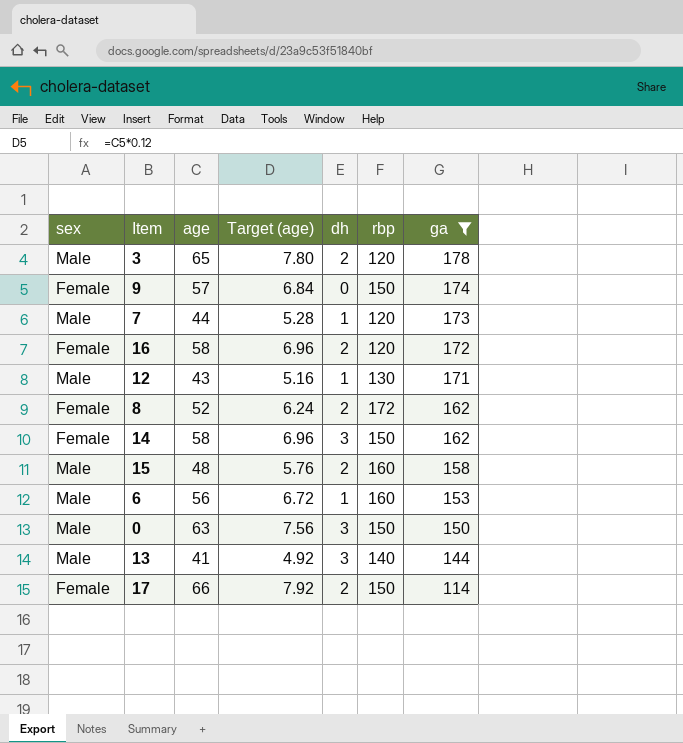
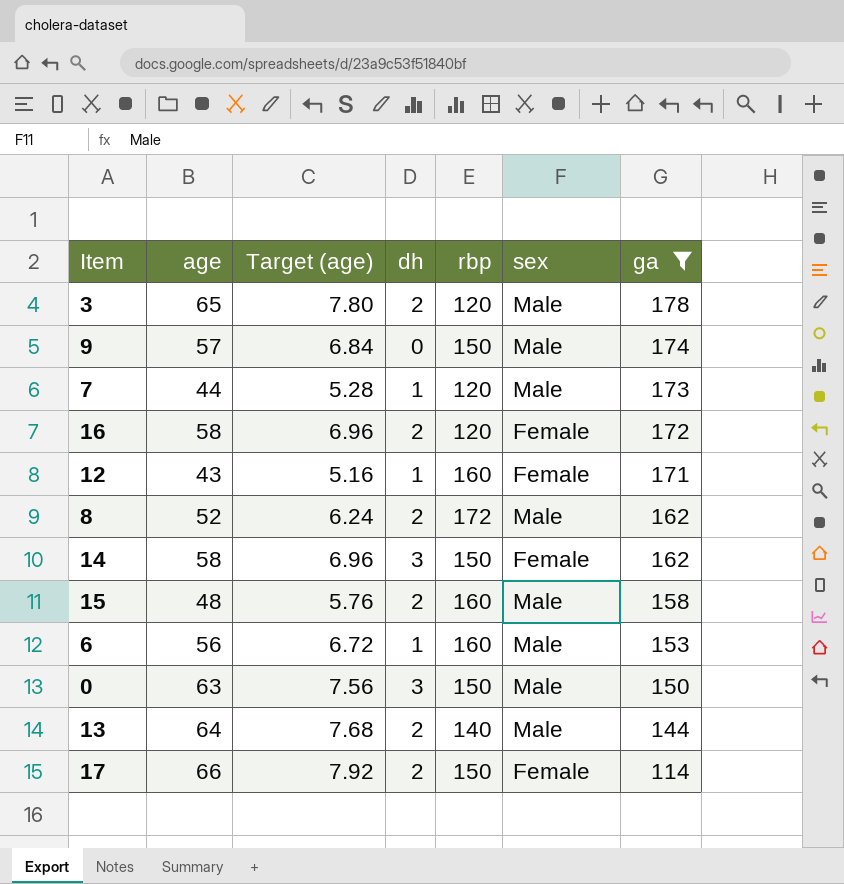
column sex | position: 1 -> 6
9 | sex: Female -> Male
12 | rbp: 130 -> 160
12 | sex: Male -> Female
8 | sex: Female -> Male
13 | age: 41 -> 64
13 | Target (age): 4.92 -> 7.68
13 | dh: 3 -> 2

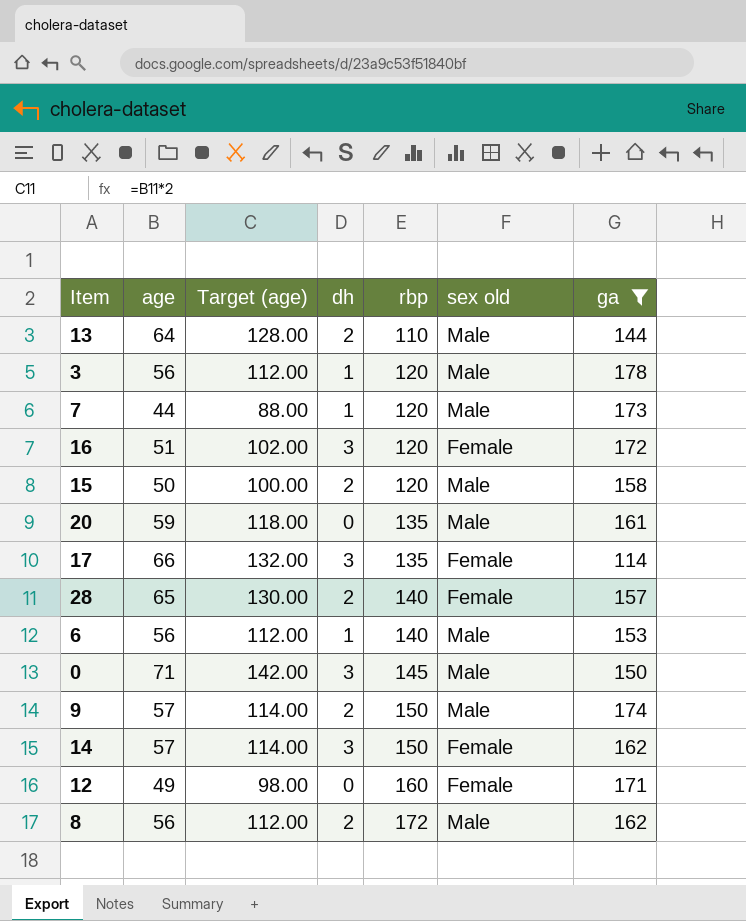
row order: ga descending -> rbp ascending
column Target (age) | formula: [age] * 0.12 -> [age] * 2
column name: sex -> sex old
13 | rbp: 140 -> 110
3 | age: 65 -> 56
3 | dh: 2 -> 1
16 | age: 58 -> 51
16 | dh: 2 -> 3
15 | age: 48 -> 50
15 | rbp: 160 -> 120
row 20: none -> 59 | 118.00 | 0 | 135 | Male | 161
17 | dh: 2 -> 3
17 | rbp: 150 -> 135
row 28: none -> 65 | 130.00 | 2 | 140 | Female | 157
6 | rbp: 160 -> 140
0 | age: 63 -> 71
0 | rbp: 150 -> 145
9 | dh: 0 -> 2
14 | age: 58 -> 57
12 | age: 43 -> 49
12 | dh: 1 -> 0
8 | age: 52 -> 56

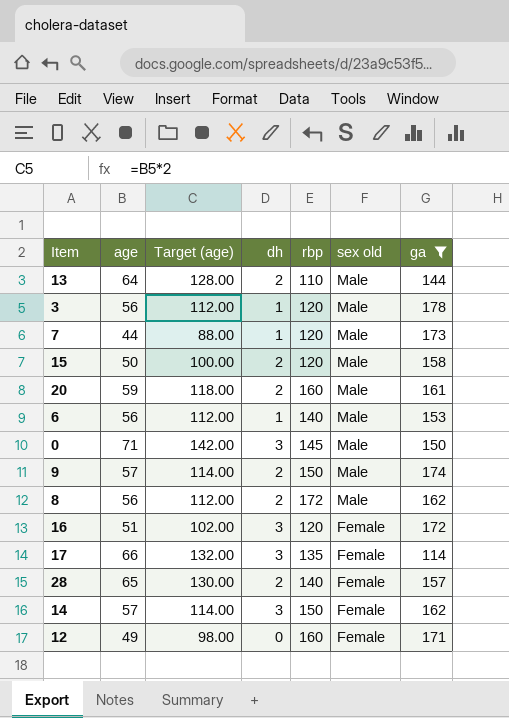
row order: rbp ascending -> sex old descending
20 | dh: 0 -> 2
20 | rbp: 135 -> 160

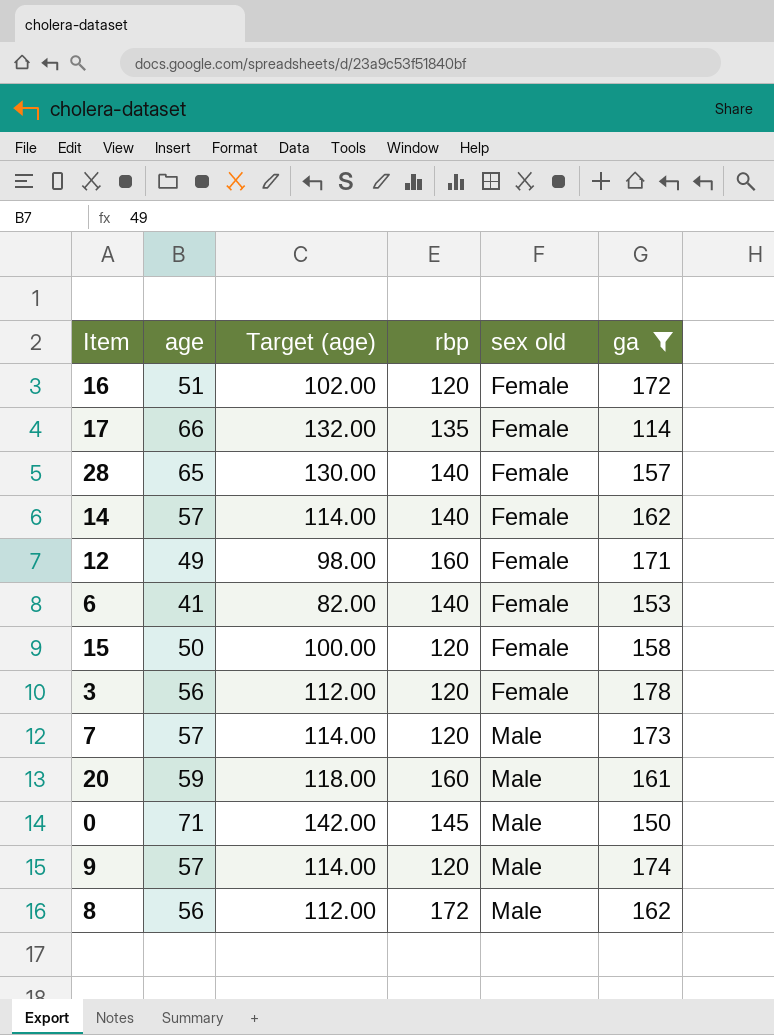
row order: sex old descending -> sex old ascending
column dh | position: 4 -> none
row 13: 64 | 128.00 | 2 | 110 | Male | 144 -> none
14 | rbp: 150 -> 140
6 | age: 56 -> 41
6 | Target (age): 112.00 -> 82.00
6 | sex old: Male -> Female
15 | sex old: Male -> Female
3 | sex old: Male -> Female
7 | age: 44 -> 57
7 | Target (age): 88.00 -> 114.00
9 | rbp: 150 -> 120

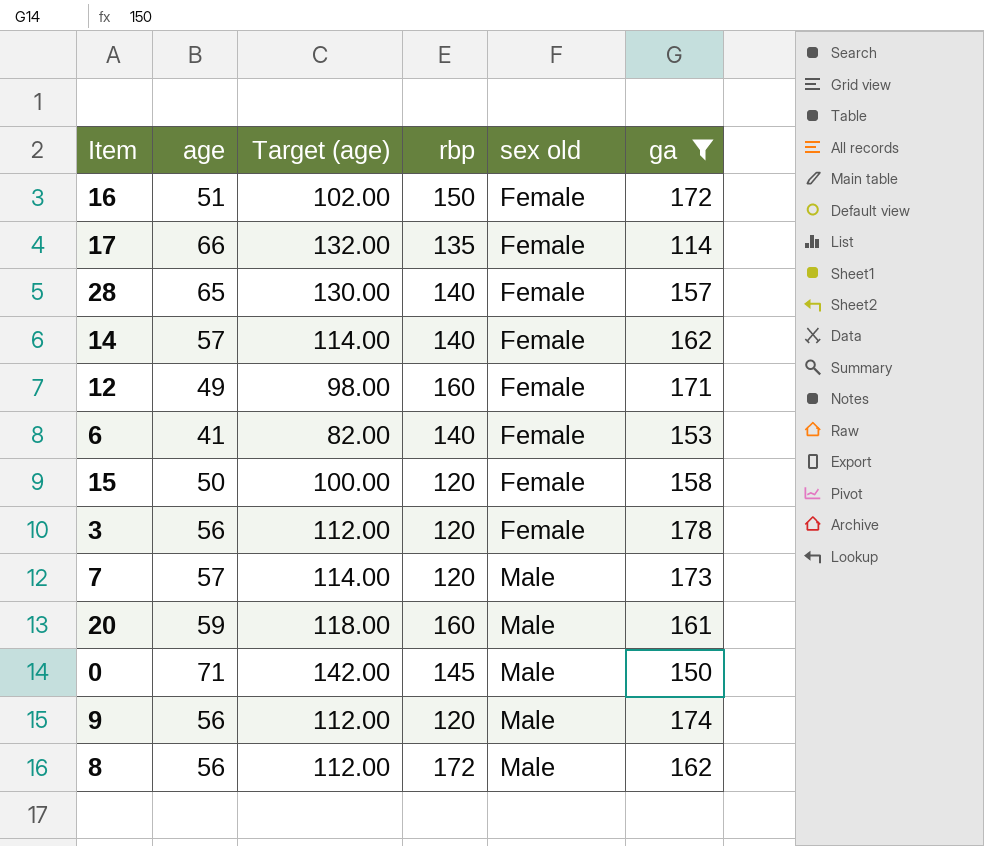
16 | rbp: 120 -> 150
9 | age: 57 -> 56
9 | Target (age): 114.00 -> 112.00

